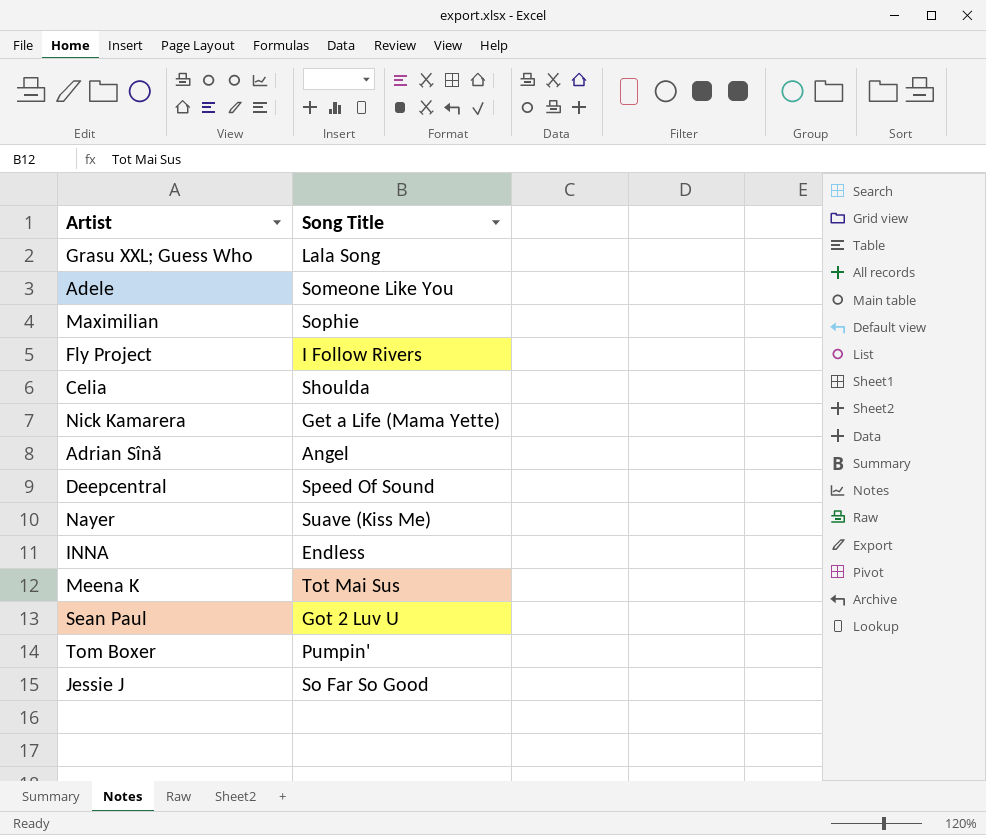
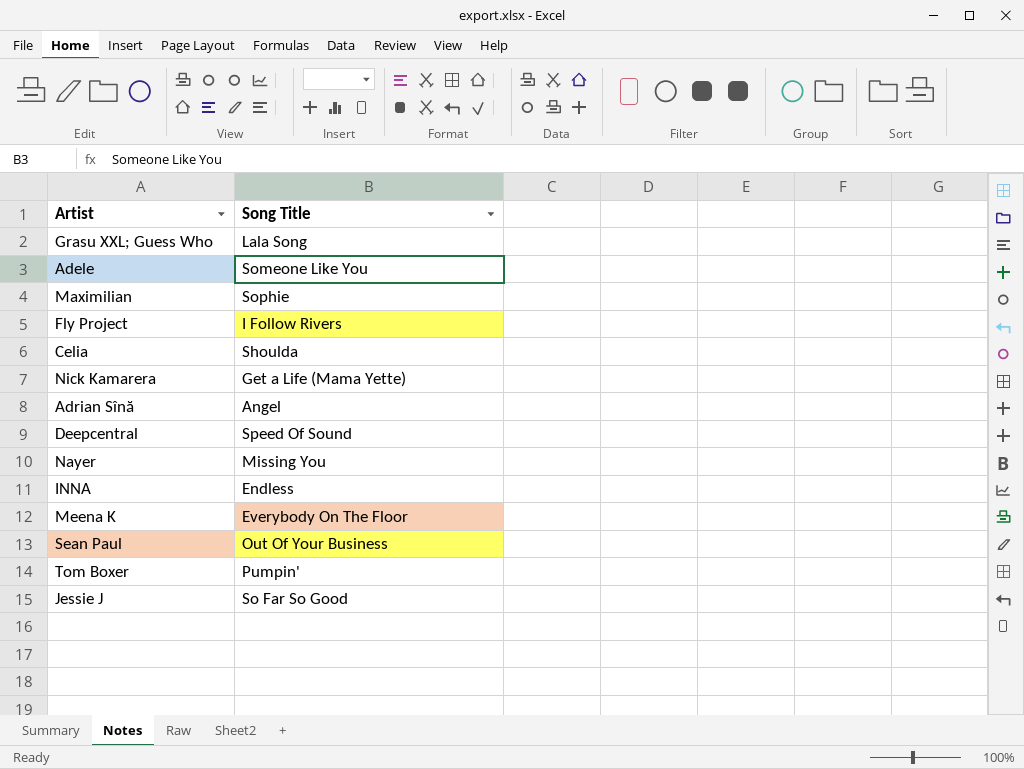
Nayer | Song Title: Suave (Kiss Me) -> Missing You
Meena K | Song Title: Tot Mai Sus -> Everybody On The Floor
Sean Paul | Song Title: Got 2 Luv U -> Out Of Your Business

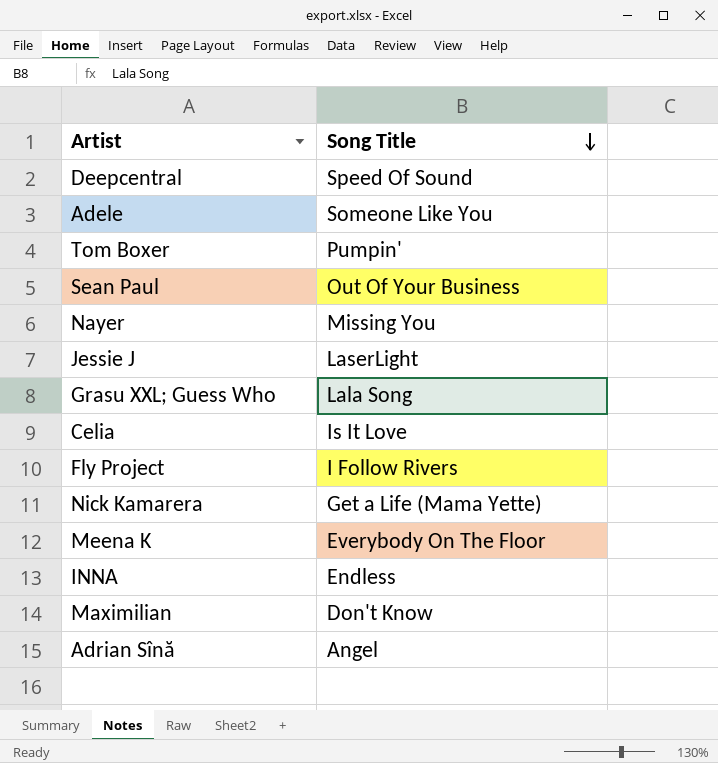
row order: none -> Song Title descending
Jessie J | Song Title: So Far So Good -> LaserLight
Celia | Song Title: Shoulda -> Is It Love
Maximilian | Song Title: Sophie -> Don't Know

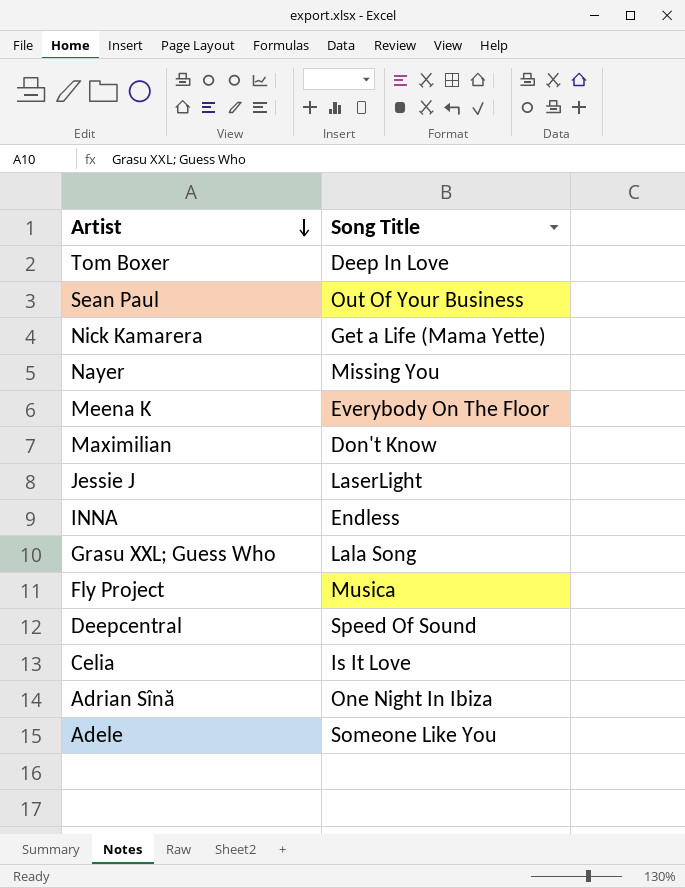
row order: Song Title descending -> Artist descending
Tom Boxer | Song Title: Pumpin' -> Deep In Love
Fly Project | Song Title: I Follow Rivers -> Musica
Adrian Sînă | Song Title: Angel -> One Night In Ibiza

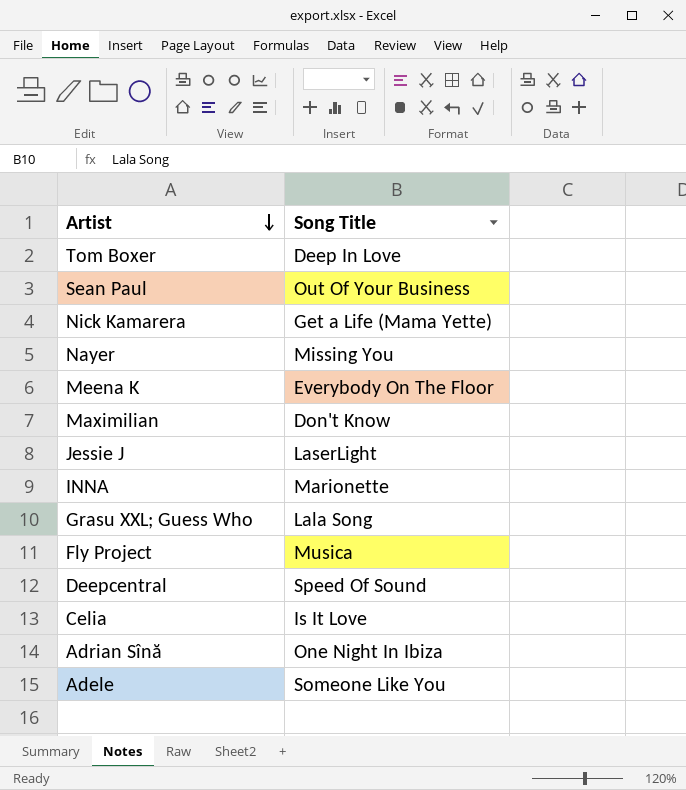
INNA | Song Title: Endless -> Marionette

